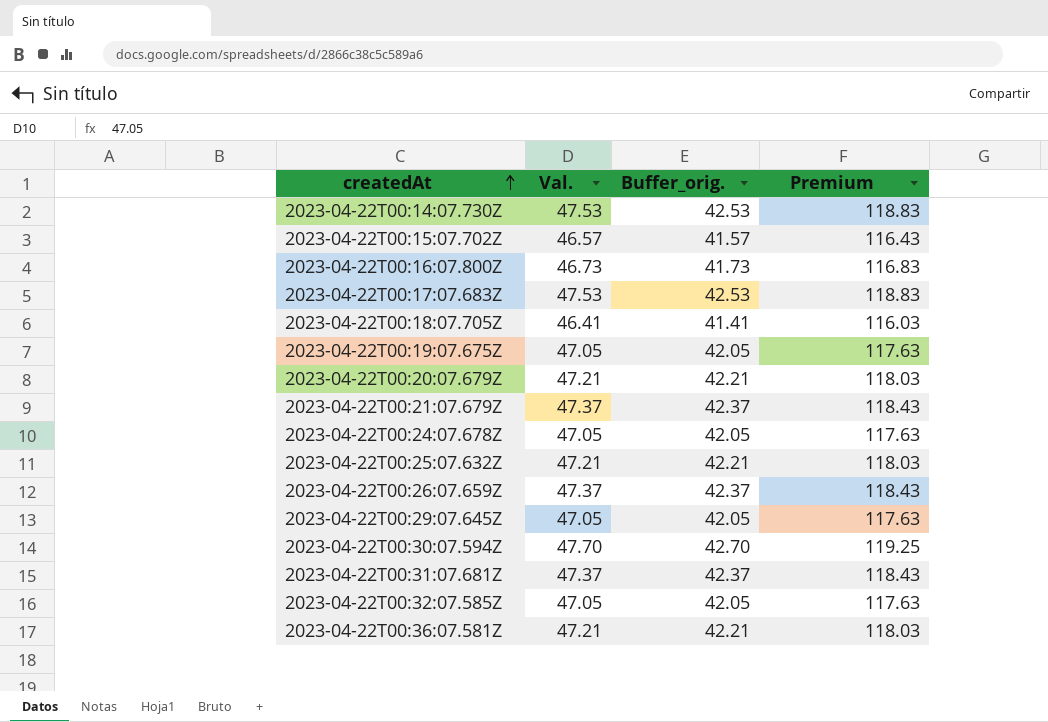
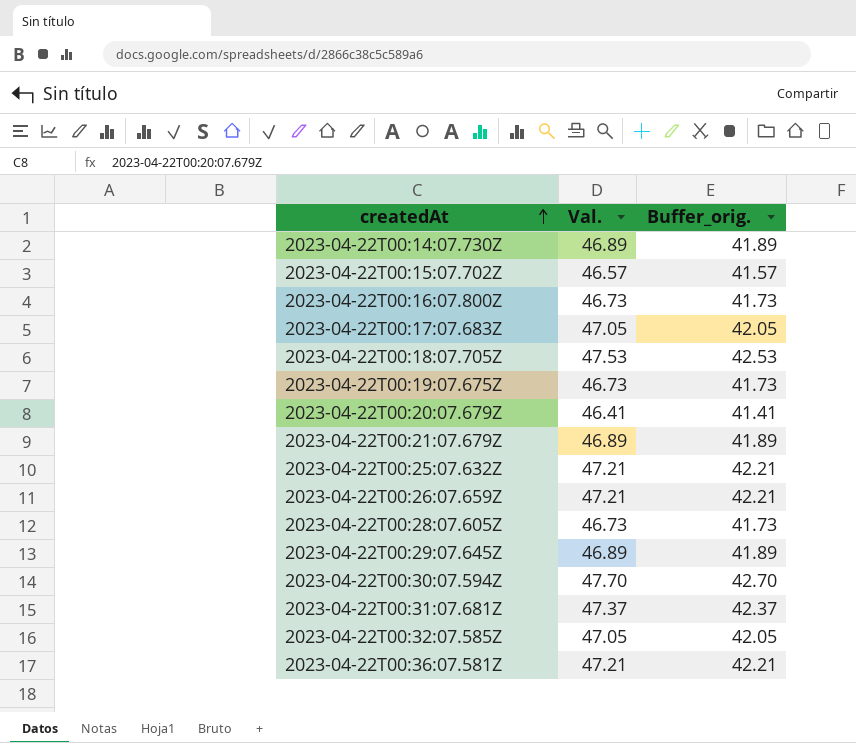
column Premium | formula: [Val.] * 2.5 -> none
row 2023-04-22T00:24:07.678Z: 47.05 | 42.05 | 117.63 -> none
2023-04-22T00:14:07.730Z | Val.: 47.53 -> 46.89
2023-04-22T00:14:07.730Z | Buffer_orig.: 42.53 -> 41.89
2023-04-22T00:17:07.683Z | Val.: 47.53 -> 47.05
2023-04-22T00:17:07.683Z | Buffer_orig.: 42.53 -> 42.05
2023-04-22T00:18:07.705Z | Val.: 46.41 -> 47.53
2023-04-22T00:18:07.705Z | Buffer_orig.: 41.41 -> 42.53
2023-04-22T00:19:07.675Z | Val.: 47.05 -> 46.73
2023-04-22T00:19:07.675Z | Buffer_orig.: 42.05 -> 41.73
2023-04-22T00:20:07.679Z | Val.: 47.21 -> 46.41
2023-04-22T00:20:07.679Z | Buffer_orig.: 42.21 -> 41.41
2023-04-22T00:21:07.679Z | Val.: 47.37 -> 46.89
2023-04-22T00:21:07.679Z | Buffer_orig.: 42.37 -> 41.89
2023-04-22T00:26:07.659Z | Val.: 47.37 -> 47.21
2023-04-22T00:26:07.659Z | Buffer_orig.: 42.37 -> 42.21
row 2023-04-22T00:28:07.605Z: none -> 46.73 | 41.73
2023-04-22T00:29:07.645Z | Val.: 47.05 -> 46.89
2023-04-22T00:29:07.645Z | Buffer_orig.: 42.05 -> 41.89

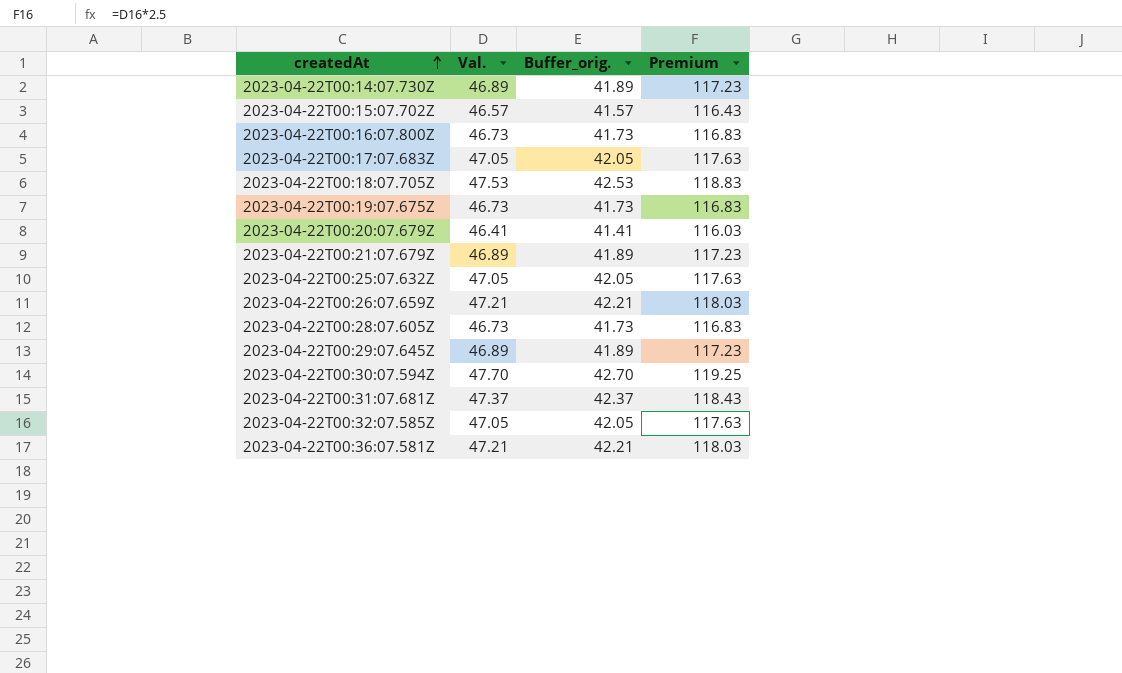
column Premium | formula: none -> [Val.] * 2.5
2023-04-22T00:25:07.632Z | Val.: 47.21 -> 47.05
2023-04-22T00:25:07.632Z | Buffer_orig.: 42.21 -> 42.05

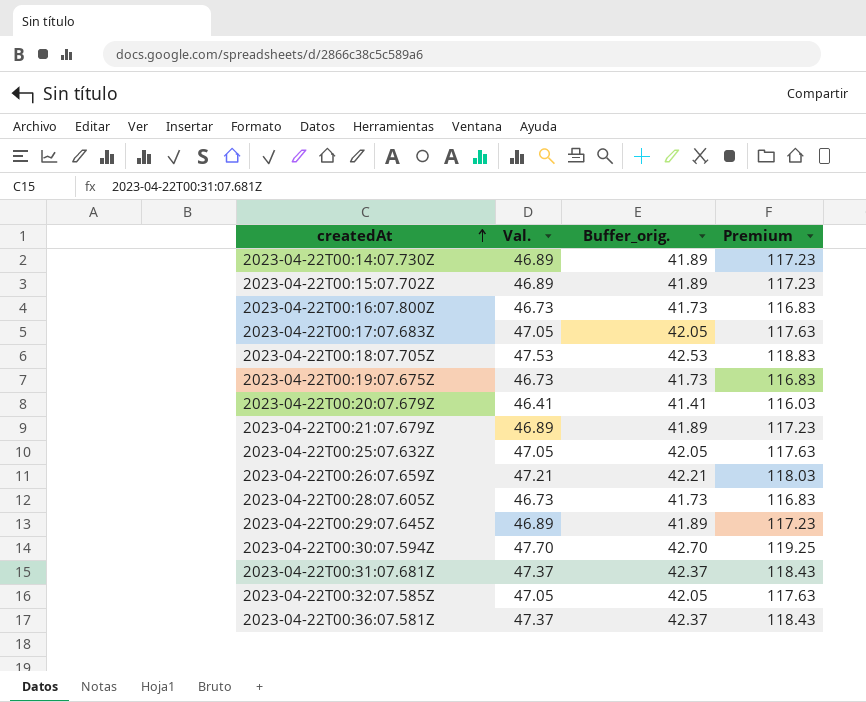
2023-04-22T00:15:07.702Z | Val.: 46.57 -> 46.89
2023-04-22T00:15:07.702Z | Buffer_orig.: 41.57 -> 41.89
2023-04-22T00:15:07.702Z | Premium: 116.43 -> 117.23
2023-04-22T00:36:07.581Z | Val.: 47.21 -> 47.37
2023-04-22T00:36:07.581Z | Buffer_orig.: 42.21 -> 42.37
2023-04-22T00:36:07.581Z | Premium: 118.03 -> 118.43

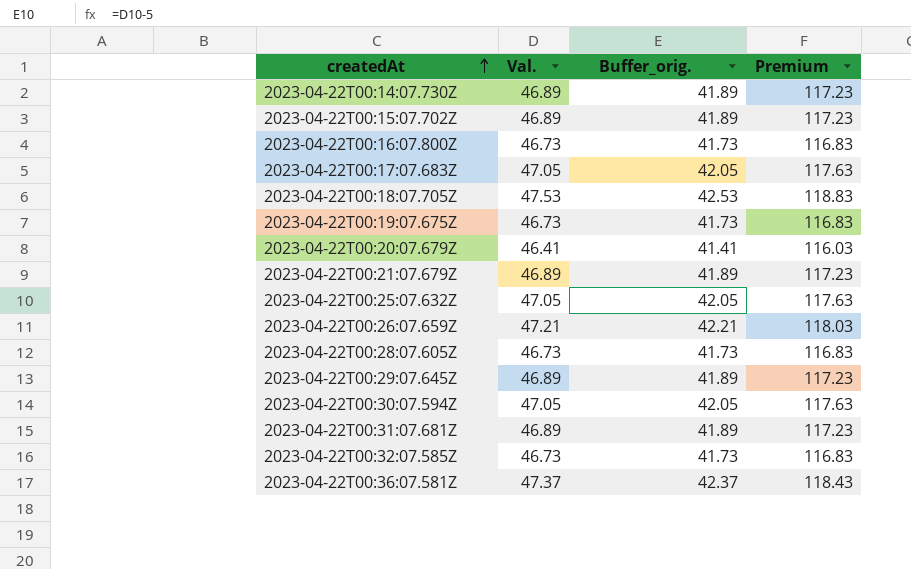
2023-04-22T00:30:07.594Z | Val.: 47.70 -> 47.05
2023-04-22T00:30:07.594Z | Buffer_orig.: 42.70 -> 42.05
2023-04-22T00:30:07.594Z | Premium: 119.25 -> 117.63
2023-04-22T00:31:07.681Z | Val.: 47.37 -> 46.89
2023-04-22T00:31:07.681Z | Buffer_orig.: 42.37 -> 41.89
2023-04-22T00:31:07.681Z | Premium: 118.43 -> 117.23
2023-04-22T00:32:07.585Z | Val.: 47.05 -> 46.73
2023-04-22T00:32:07.585Z | Buffer_orig.: 42.05 -> 41.73
2023-04-22T00:32:07.585Z | Premium: 117.63 -> 116.83

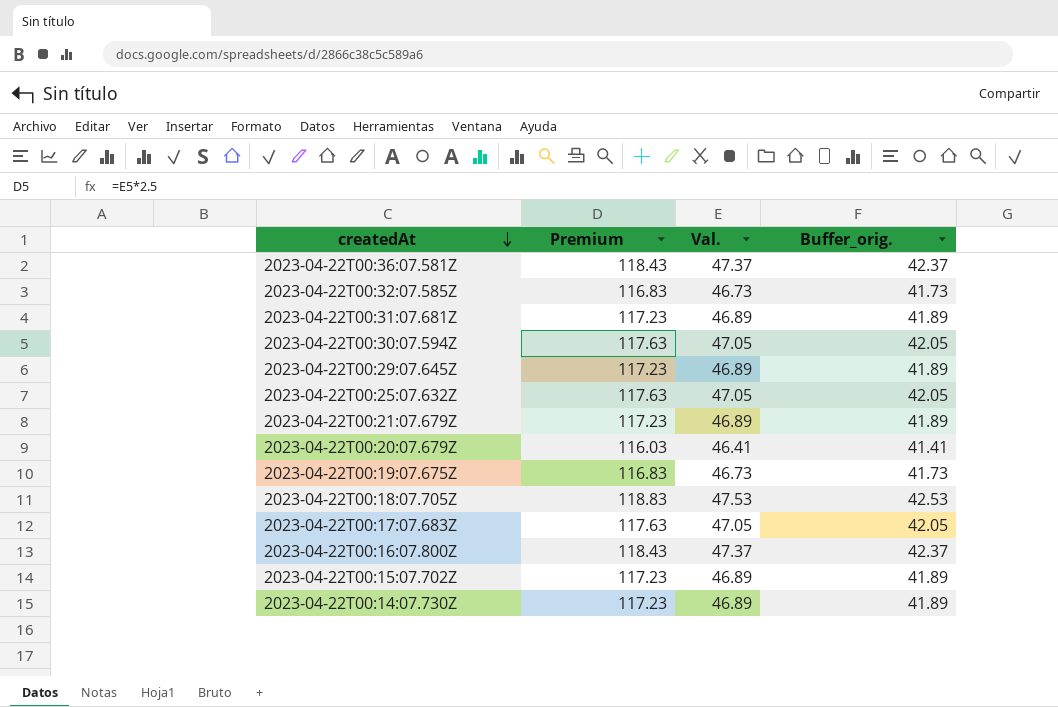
row order: createdAt ascending -> createdAt descending
column Premium | position: 4 -> 2
row 2023-04-22T00:26:07.659Z: 47.21 | 42.21 | 118.03 -> none
row 2023-04-22T00:28:07.605Z: 46.73 | 41.73 | 116.83 -> none
2023-04-22T00:16:07.800Z | Premium: 116.83 -> 118.43
2023-04-22T00:16:07.800Z | Val.: 46.73 -> 47.37
2023-04-22T00:16:07.800Z | Buffer_orig.: 41.73 -> 42.37

